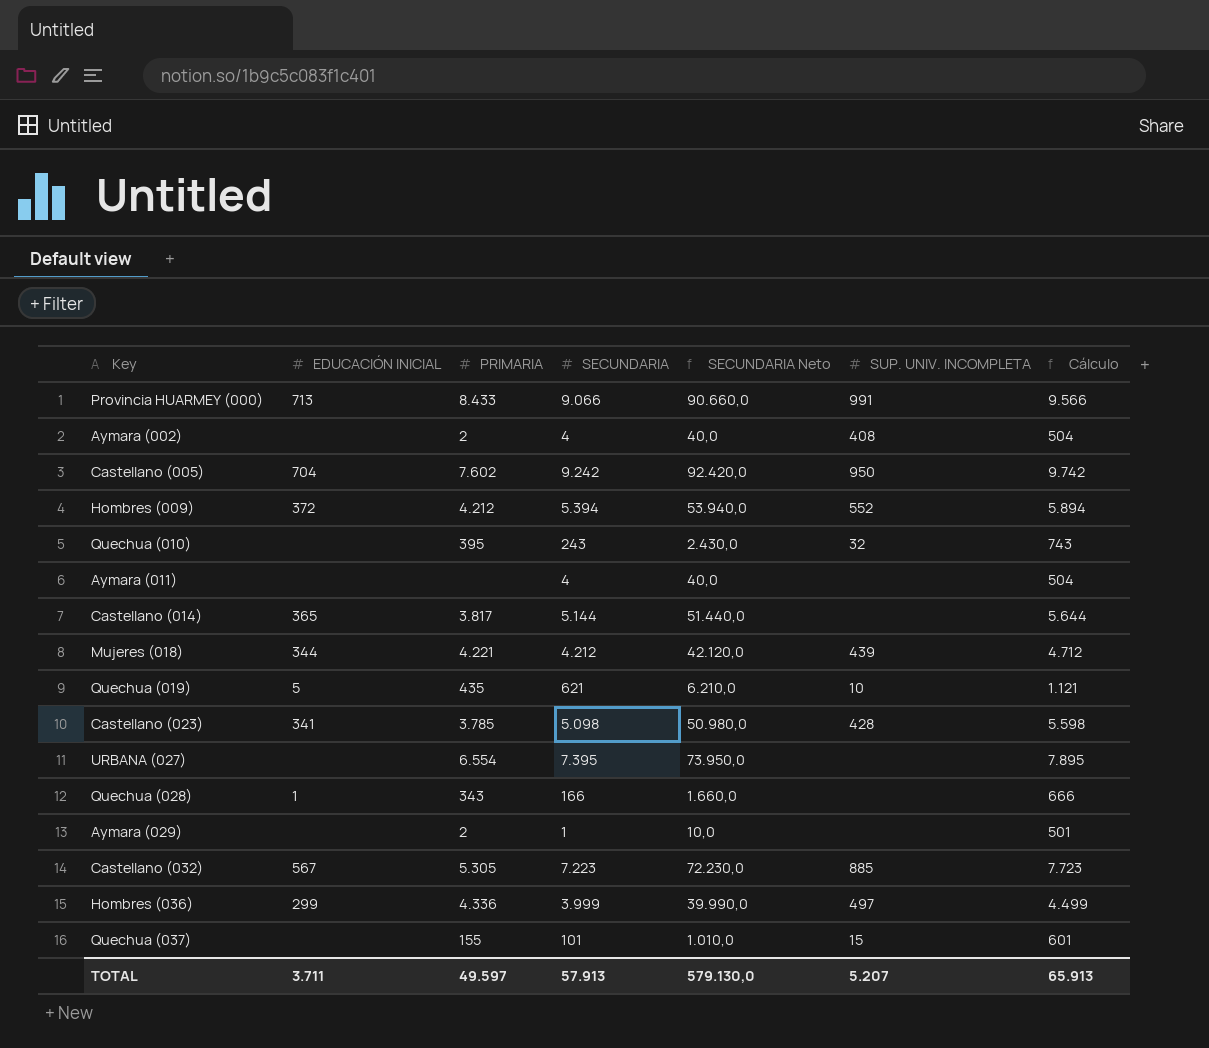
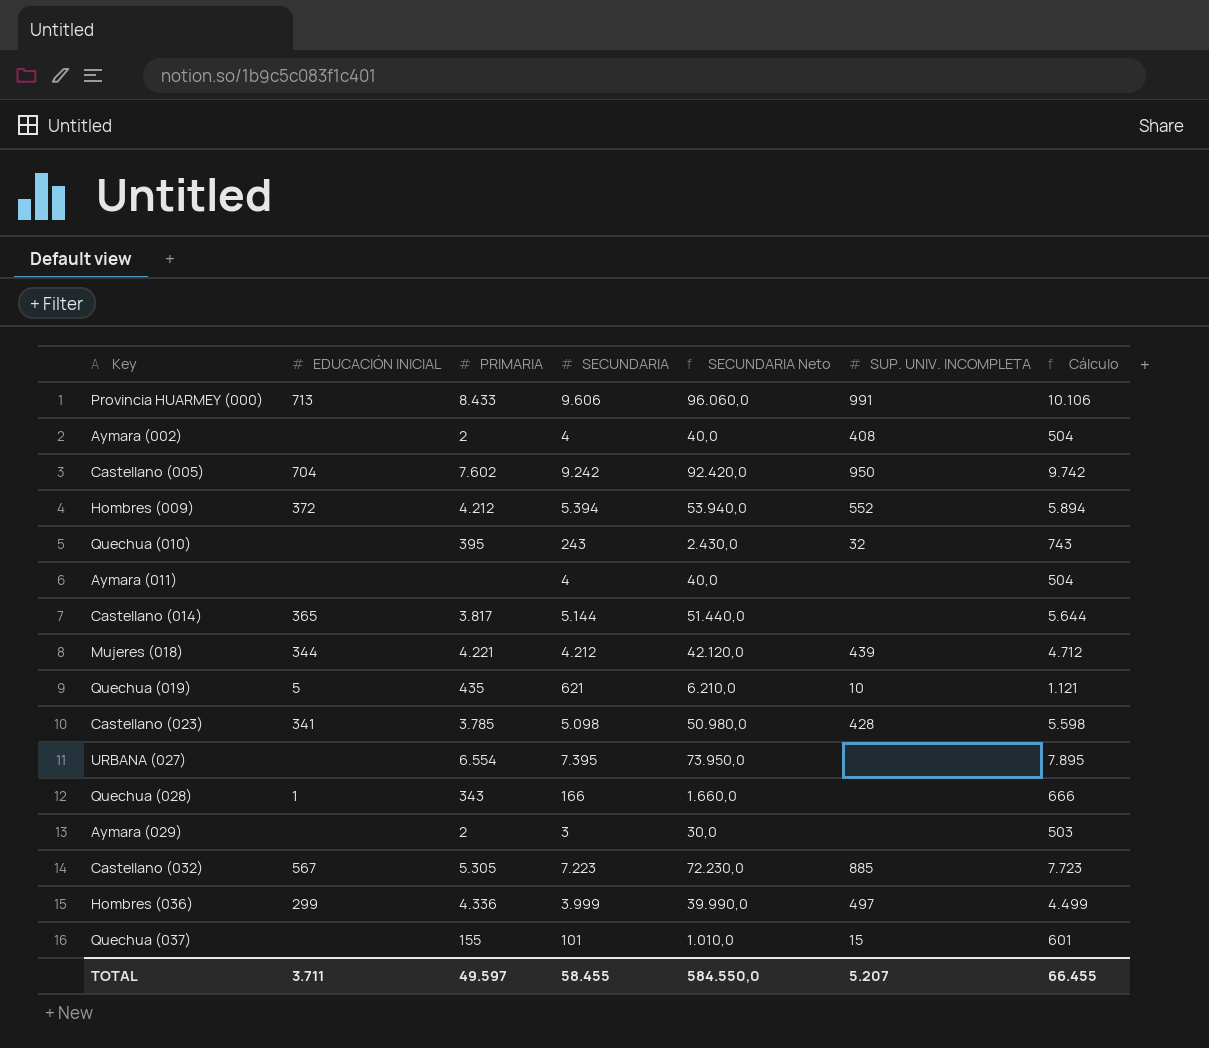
Provincia HUARMEY (000) | SECUNDARIA: 9.066 -> 9.606
Provincia HUARMEY (000) | SECUNDARIA Neto: 90.660,0 -> 96.060,0
Provincia HUARMEY (000) | Cálculo: 9.566 -> 10.106
Aymara (029) | SECUNDARIA: 1 -> 3
Aymara (029) | SECUNDARIA Neto: 10,0 -> 30,0
Aymara (029) | Cálculo: 501 -> 503
TOTAL | SECUNDARIA: 57.913 -> 58.455
TOTAL | SECUNDARIA Neto: 579.130,0 -> 584.550,0
TOTAL | Cálculo: 65.913 -> 66.455

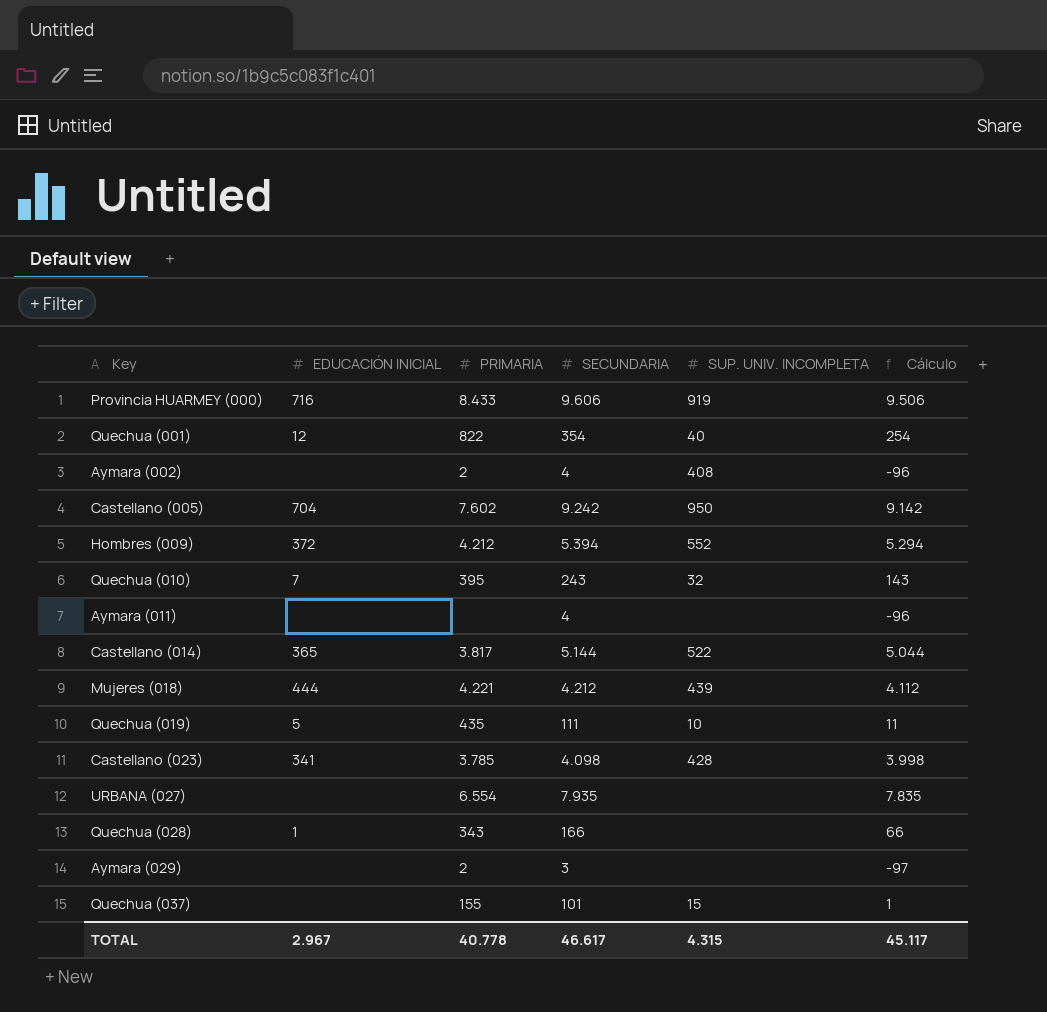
column SECUNDARIA Neto | formula: [SECUNDARIA] * 10 -> none
column Cálculo | formula: [SECUNDARIA] + 500 -> [SECUNDARIA] - 100
row Castellano (032): 567 | 5.305 | 7.223 | 72.230,0 | 885 | 7.723 -> none
row Hombres (036): 299 | 4.336 | 3.999 | 39.990,0 | 497 | 4.499 -> none
Provincia HUARMEY (000) | EDUCACIÓN INICIAL: 713 -> 716
Provincia HUARMEY (000) | SUP. UNIV. INCOMPLETA: 991 -> 919
row Quechua (001): none -> 12 | 822 | 354 | 40 | 254
Quechua (010) | EDUCACIÓN INICIAL: none -> 7
Castellano (014) | SUP. UNIV. INCOMPLETA: none -> 522
Mujeres (018) | EDUCACIÓN INICIAL: 344 -> 444
Quechua (019) | SECUNDARIA: 621 -> 111
Castellano (023) | SECUNDARIA: 5.098 -> 4.098
URBANA (027) | SECUNDARIA: 7.395 -> 7.935
TOTAL | EDUCACIÓN INICIAL: 3.711 -> 2.967
TOTAL | PRIMARIA: 49.597 -> 40.778
TOTAL | SECUNDARIA: 58.455 -> 46.617
TOTAL | SUP. UNIV. INCOMPLETA: 5.207 -> 4.315
TOTAL | Cálculo: 66.455 -> 45.117

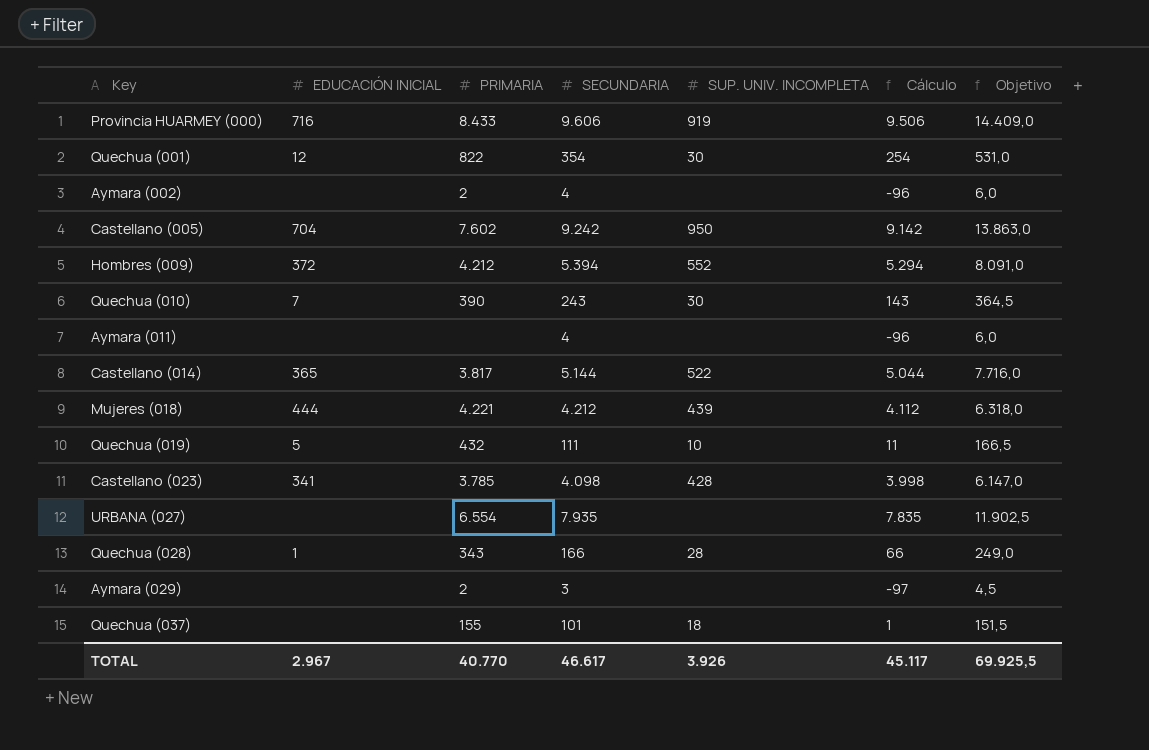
column Objetivo | formula: none -> [SECUNDARIA] * 1,5
Quechua (001) | SUP. UNIV. INCOMPLETA: 40 -> 30
Aymara (002) | SUP. UNIV. INCOMPLETA: 408 -> none
Quechua (010) | PRIMARIA: 395 -> 390
Quechua (010) | SUP. UNIV. INCOMPLETA: 32 -> 30
Quechua (019) | PRIMARIA: 435 -> 432
Quechua (028) | SUP. UNIV. INCOMPLETA: none -> 28
Quechua (037) | SUP. UNIV. INCOMPLETA: 15 -> 18
TOTAL | PRIMARIA: 40.778 -> 40.770
TOTAL | SUP. UNIV. INCOMPLETA: 4.315 -> 3.926

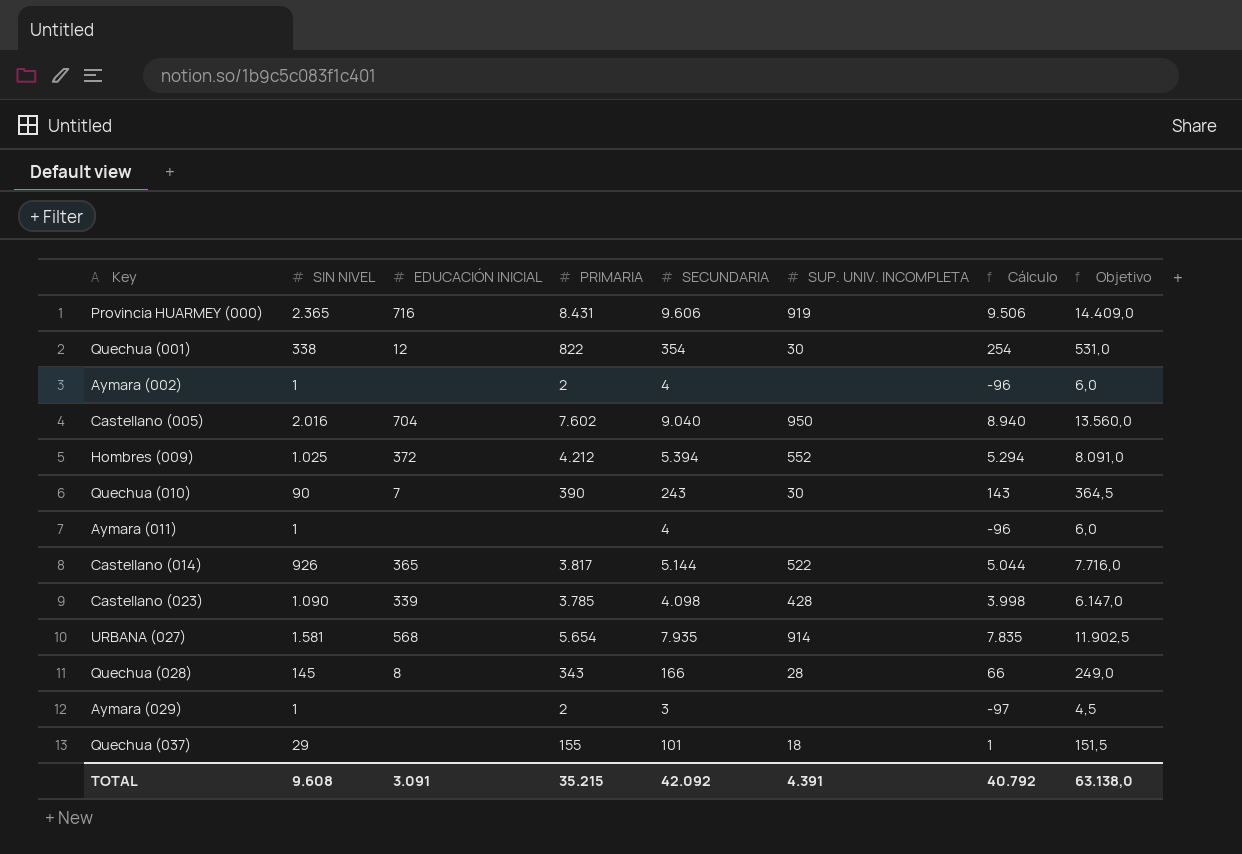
column SIN NIVEL | position: none -> 2
row Mujeres (018): 444 | 4.221 | 4.212 | 439 | 4.112 | 6.318,0 -> none
row Quechua (019): 5 | 432 | 111 | 10 | 11 | 166,5 -> none
Provincia HUARMEY (000) | PRIMARIA: 8.433 -> 8.431
Castellano (005) | SECUNDARIA: 9.242 -> 9.040
Castellano (005) | Cálculo: 9.142 -> 8.940
Castellano (005) | Objetivo: 13.863,0 -> 13.560,0
Castellano (023) | EDUCACIÓN INICIAL: 341 -> 339
URBANA (027) | EDUCACIÓN INICIAL: none -> 568
URBANA (027) | PRIMARIA: 6.554 -> 5.654
URBANA (027) | SUP. UNIV. INCOMPLETA: none -> 914
Quechua (028) | EDUCACIÓN INICIAL: 1 -> 8
TOTAL | EDUCACIÓN INICIAL: 2.967 -> 3.091
TOTAL | PRIMARIA: 40.770 -> 35.215
TOTAL | SECUNDARIA: 46.617 -> 42.092
TOTAL | SUP. UNIV. INCOMPLETA: 3.926 -> 4.391
TOTAL | Cálculo: 45.117 -> 40.792
TOTAL | Objetivo: 69.925,5 -> 63.138,0

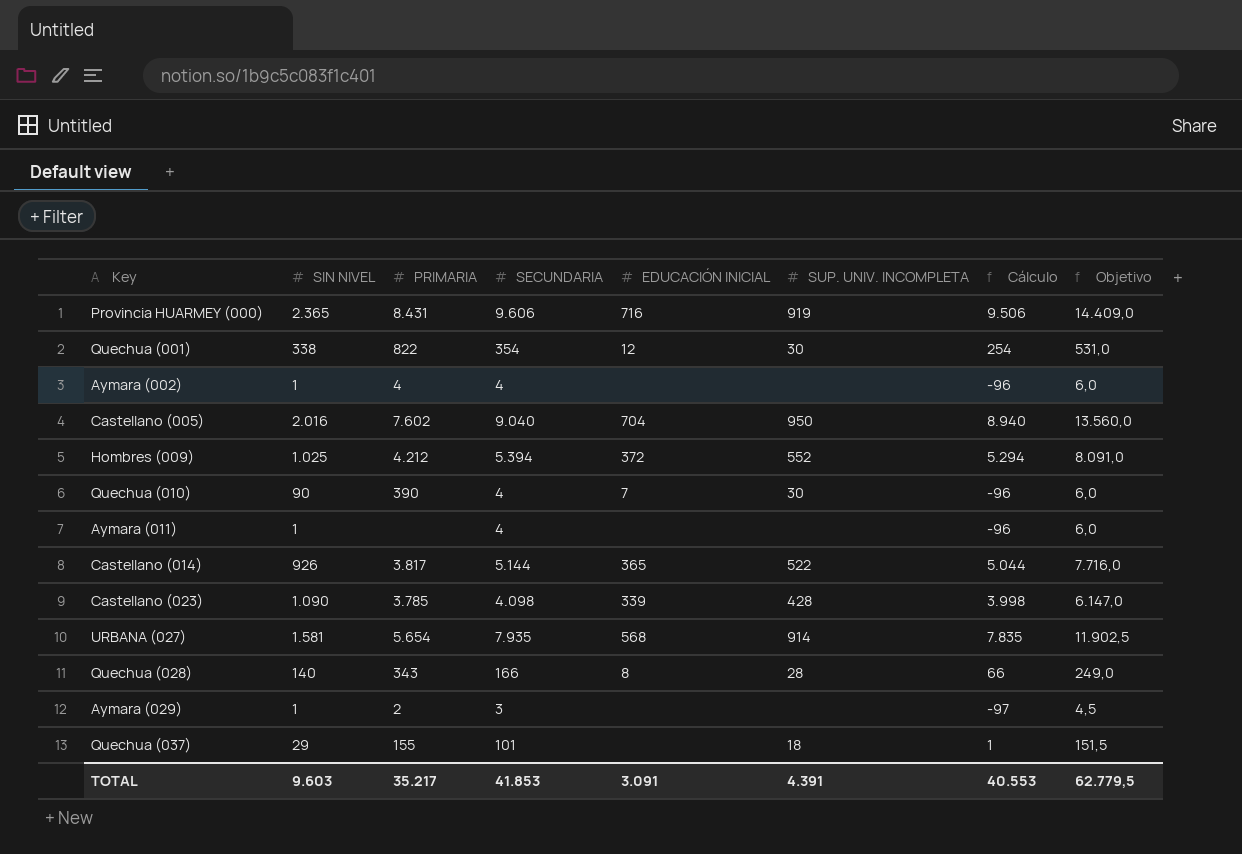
column EDUCACIÓN INICIAL | position: 3 -> 5
Aymara (002) | PRIMARIA: 2 -> 4
Quechua (010) | SECUNDARIA: 243 -> 4
Quechua (010) | Cálculo: 143 -> -96
Quechua (010) | Objetivo: 364,5 -> 6,0
Quechua (028) | SIN NIVEL: 145 -> 140
TOTAL | SIN NIVEL: 9.608 -> 9.603
TOTAL | PRIMARIA: 35.215 -> 35.217
TOTAL | SECUNDARIA: 42.092 -> 41.853
TOTAL | Cálculo: 40.792 -> 40.553
TOTAL | Objetivo: 63.138,0 -> 62.779,5

